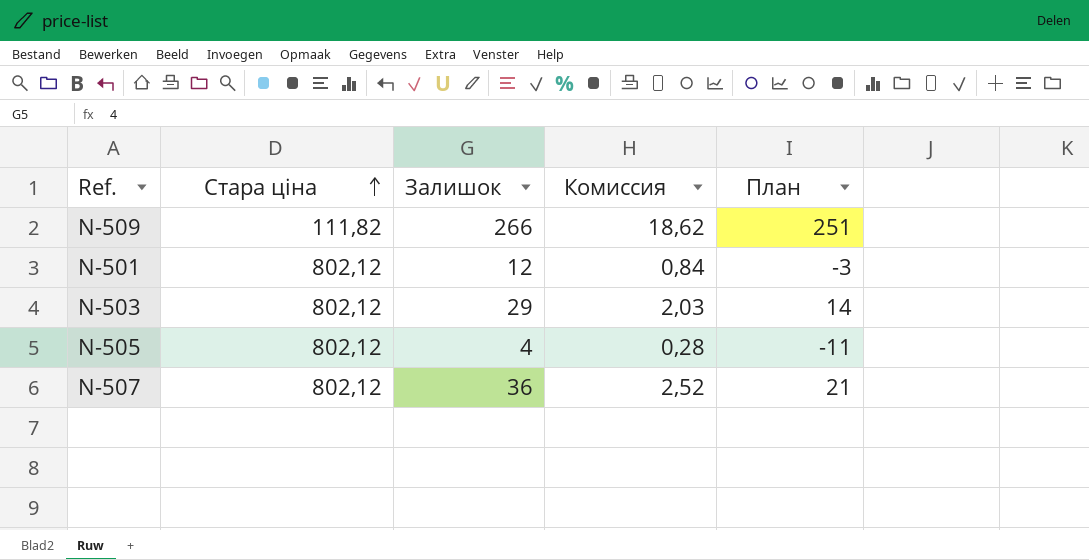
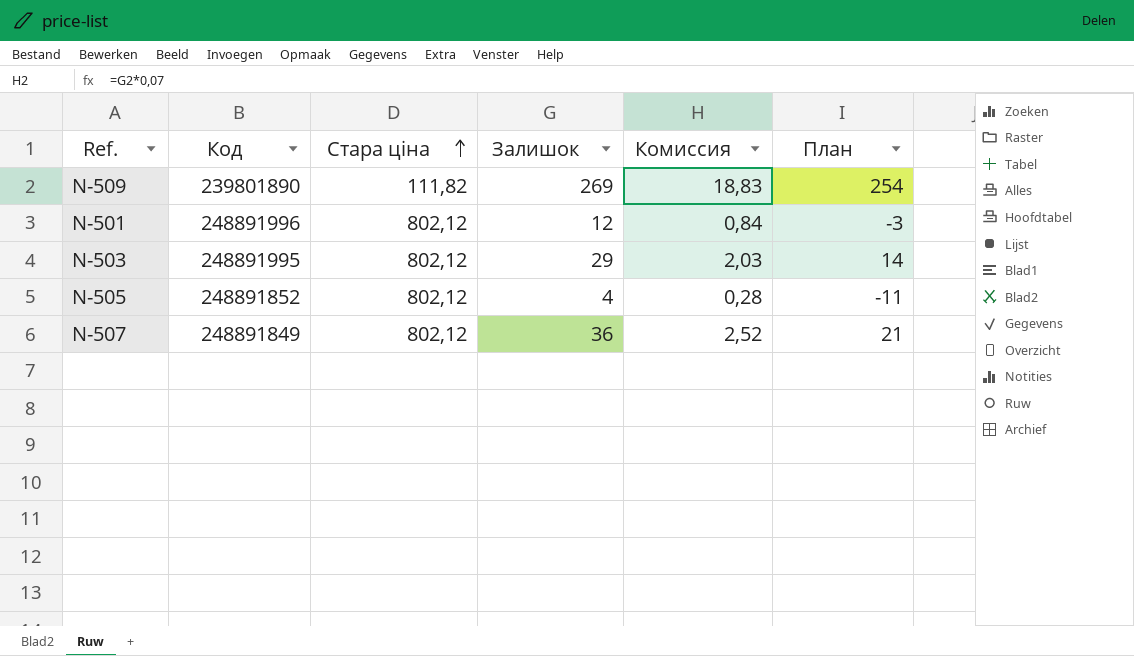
column Код | position: none -> 2
N-509 | Залишок: 266 -> 269
N-509 | Комиссия: 18,62 -> 18,83
N-509 | План: 251 -> 254

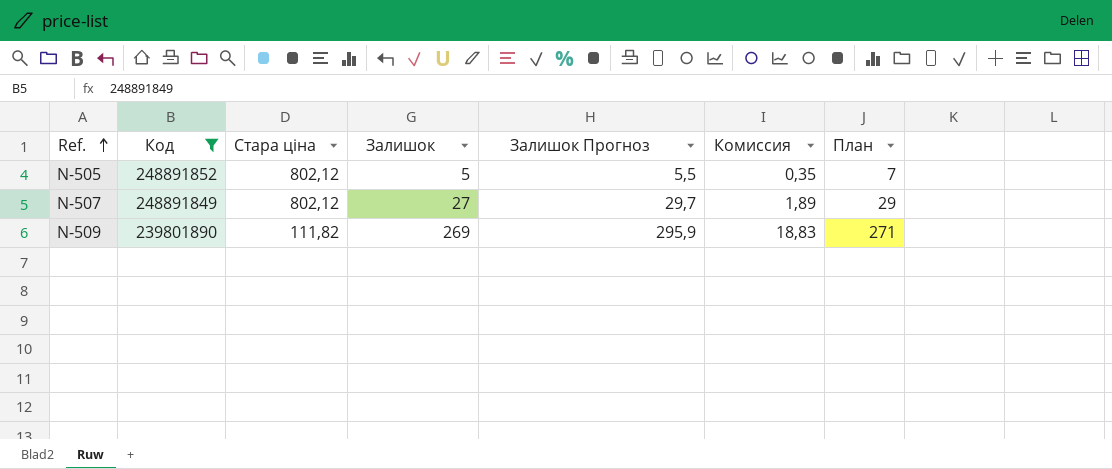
filter: none -> Код <= 248891852
row order: Стара ціна ascending -> Ref. ascending
column Залишок Прогноз | formula: none -> [Залишок] * 1,1
column План | formula: [Залишок] - 15 -> [Залишок] + 2
N-505 | Залишок: 4 -> 5
N-505 | Комиссия: 0,28 -> 0,35
N-507 | Залишок: 36 -> 27
N-507 | Комиссия: 2,52 -> 1,89

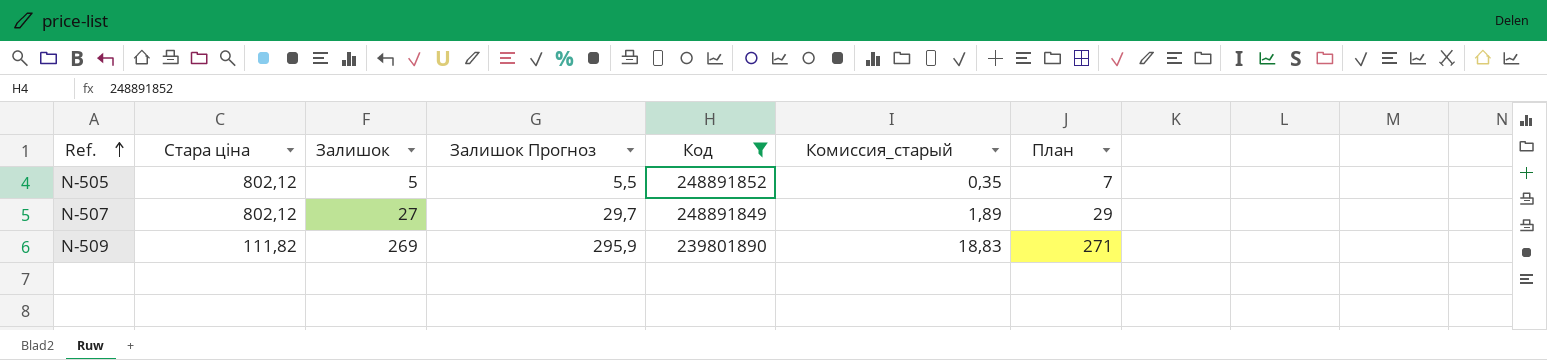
column Код | position: 2 -> 5
column name: Комиссия -> Комиссия_старый

